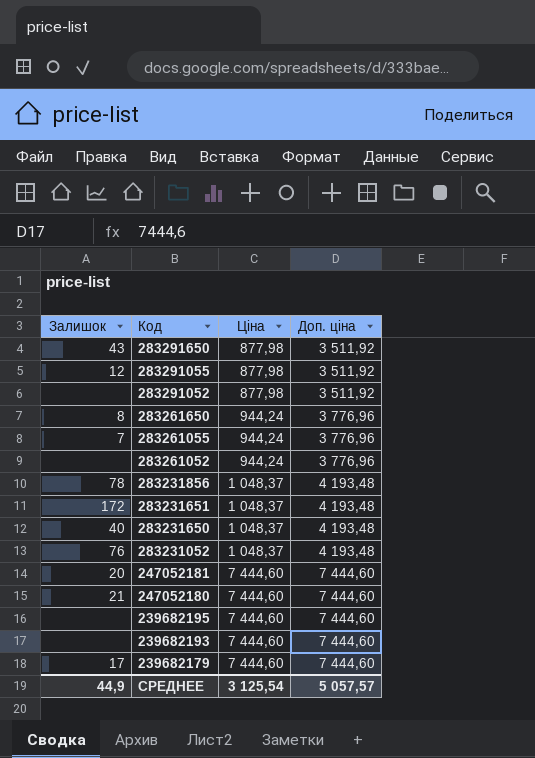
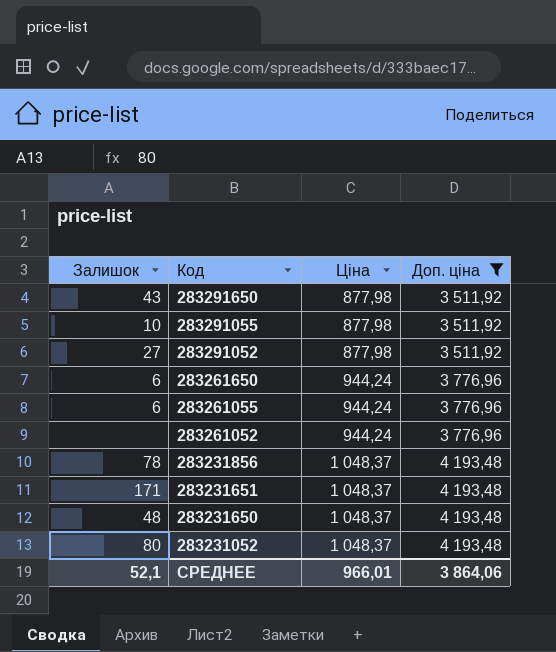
filter: none -> Доп. ціна != 7 444,60
283291055 | Залишок: 12 -> 10
283291052 | Залишок: none -> 27
283261650 | Залишок: 8 -> 6
283261055 | Залишок: 7 -> 6
283231651 | Залишок: 172 -> 171
283231650 | Залишок: 40 -> 48
283231052 | Залишок: 76 -> 80
СРЕДНЕЕ | Залишок: 44,9 -> 52,1
СРЕДНЕЕ | Ціна: 3 125,54 -> 966,01
СРЕДНЕЕ | Доп. ціна: 5 057,57 -> 3 864,06

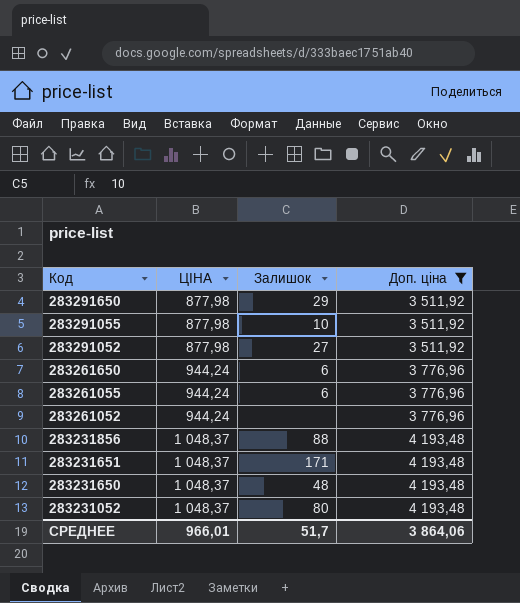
column name: Ціна -> ЦІНА
column Залишок | position: 1 -> 3
283291650 | Залишок: 43 -> 29
283231856 | Залишок: 78 -> 88
СРЕДНЕЕ | Залишок: 52,1 -> 51,7

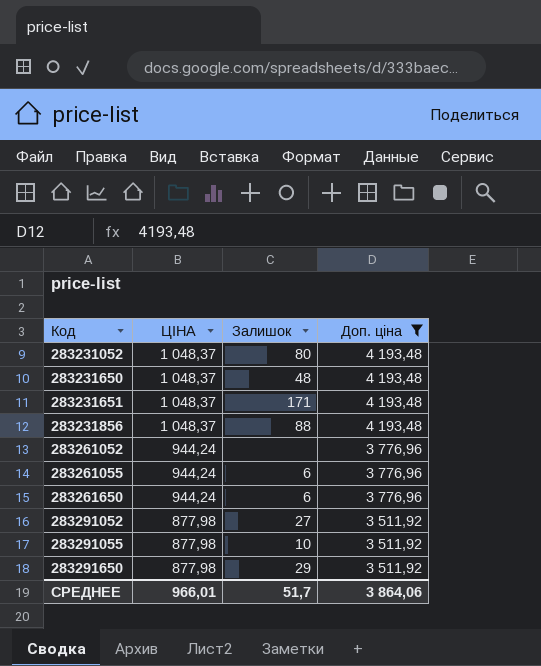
row order: Код descending -> Код ascending

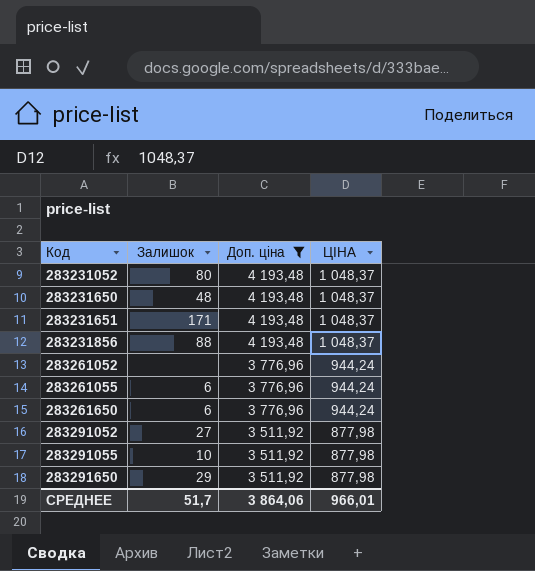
column ЦІНА | position: 2 -> 4

